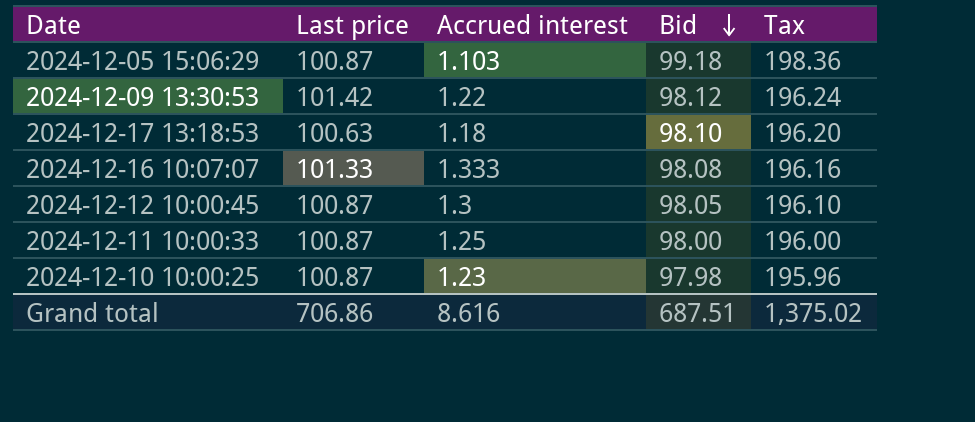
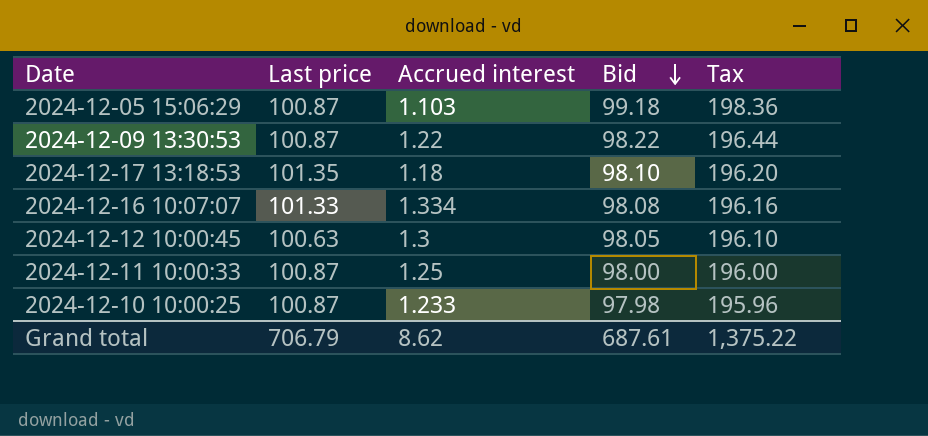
2024-12-09 13:30:53 | Last price: 101.42 -> 100.87
2024-12-09 13:30:53 | Bid: 98.12 -> 98.22
2024-12-09 13:30:53 | Tax: 196.24 -> 196.44
2024-12-17 13:18:53 | Last price: 100.63 -> 101.35
2024-12-16 10:07:07 | Accrued interest: 1.333 -> 1.334
2024-12-12 10:00:45 | Last price: 100.87 -> 100.63
2024-12-10 10:00:25 | Accrued interest: 1.23 -> 1.233
Grand total | Last price: 706.86 -> 706.79
Grand total | Accrued interest: 8.616 -> 8.62
Grand total | Bid: 687.51 -> 687.61
Grand total | Tax: 1,375.02 -> 1,375.22

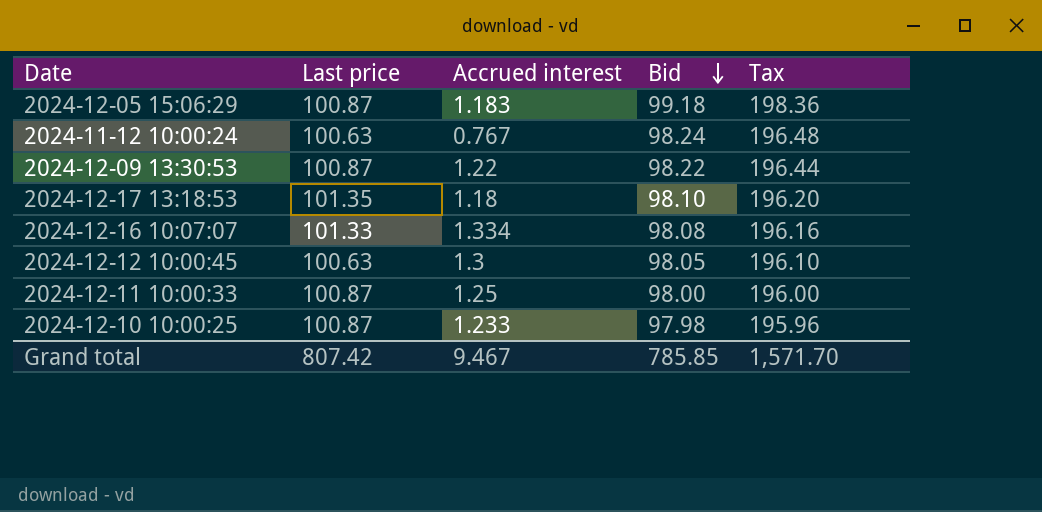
2024-12-05 15:06:29 | Accrued interest: 1.103 -> 1.183
row 2024-11-12 10:00:24: none -> 100.63 | 0.767 | 98.24 | 196.48
Grand total | Last price: 706.79 -> 807.42
Grand total | Accrued interest: 8.62 -> 9.467
Grand total | Bid: 687.61 -> 785.85
Grand total | Tax: 1,375.22 -> 1,571.70

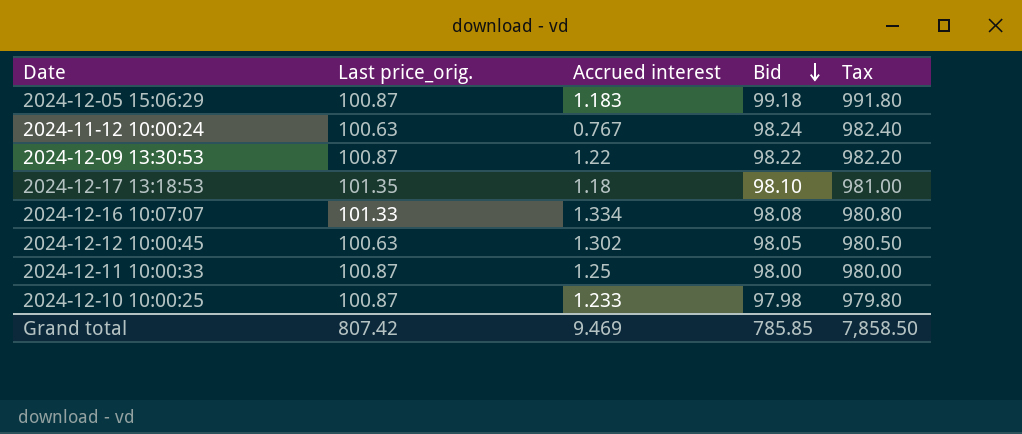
column name: Last price -> Last price_orig.
column Tax | formula: [Bid] * 2 -> [Bid] * 10
2024-12-12 10:00:45 | Accrued interest: 1.3 -> 1.302
Grand total | Accrued interest: 9.467 -> 9.469
Grand total | Tax: 1,571.70 -> 7,858.50

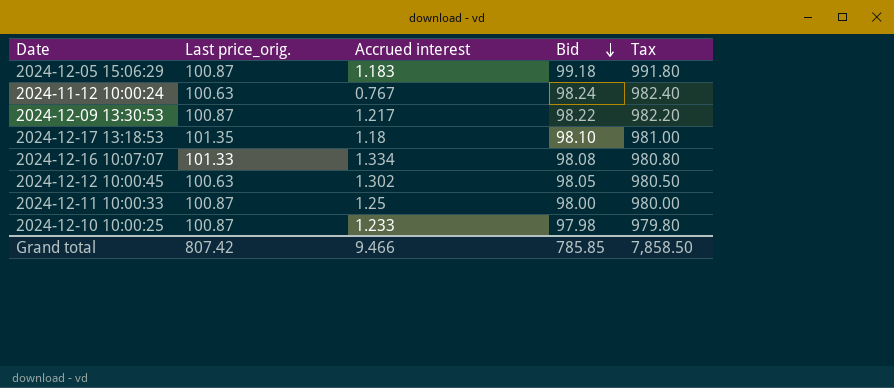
2024-12-09 13:30:53 | Accrued interest: 1.22 -> 1.217
Grand total | Accrued interest: 9.469 -> 9.466

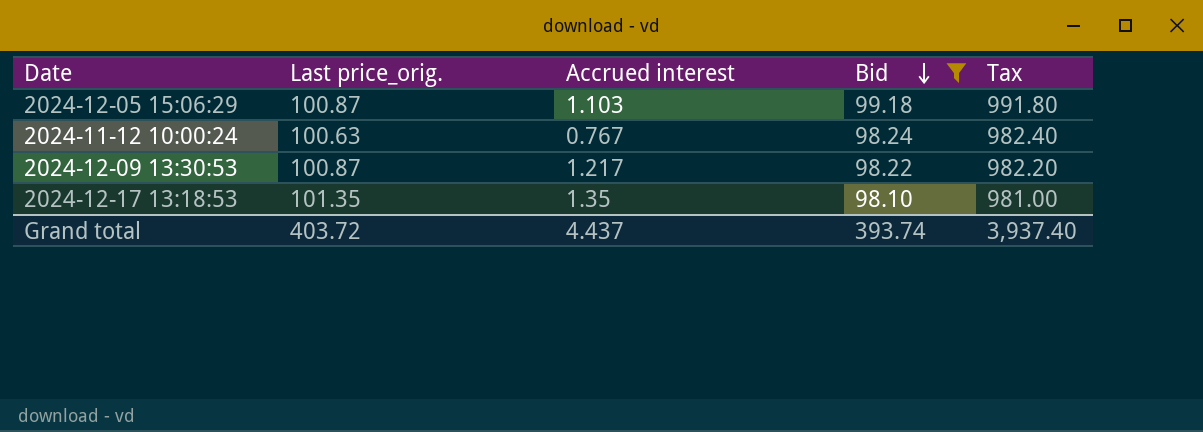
filter: none -> Bid >= 98.10
2024-12-05 15:06:29 | Accrued interest: 1.183 -> 1.103
2024-12-17 13:18:53 | Accrued interest: 1.18 -> 1.35
Grand total | Last price_orig.: 807.42 -> 403.72
Grand total | Accrued interest: 9.466 -> 4.437
Grand total | Bid: 785.85 -> 393.74
Grand total | Tax: 7,858.50 -> 3,937.40

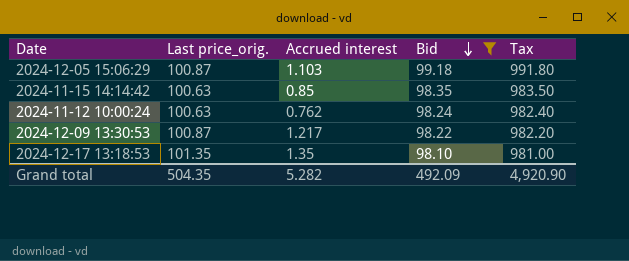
row 2024-11-15 14:14:42: none -> 100.63 | 0.85 | 98.35 | 983.50
2024-11-12 10:00:24 | Accrued interest: 0.767 -> 0.762
Grand total | Last price_orig.: 403.72 -> 504.35
Grand total | Accrued interest: 4.437 -> 5.282
Grand total | Bid: 393.74 -> 492.09
Grand total | Tax: 3,937.40 -> 4,920.90

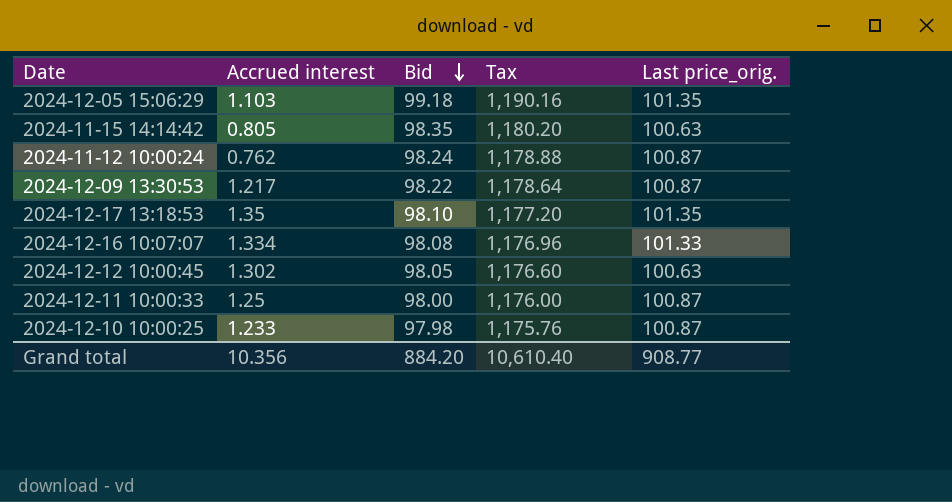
filter: Bid >= 98.10 -> none
column Tax | formula: [Bid] * 10 -> [Bid] * 12
column Last price_orig. | position: 2 -> 5
2024-12-05 15:06:29 | Last price_orig.: 100.87 -> 101.35
2024-11-15 14:14:42 | Accrued interest: 0.85 -> 0.805
2024-11-12 10:00:24 | Last price_orig.: 100.63 -> 100.87
Grand total | Accrued interest: 5.282 -> 10.356
Grand total | Bid: 492.09 -> 884.20
Grand total | Tax: 4,920.90 -> 10,610.40
Grand total | Last price_orig.: 504.35 -> 908.77

